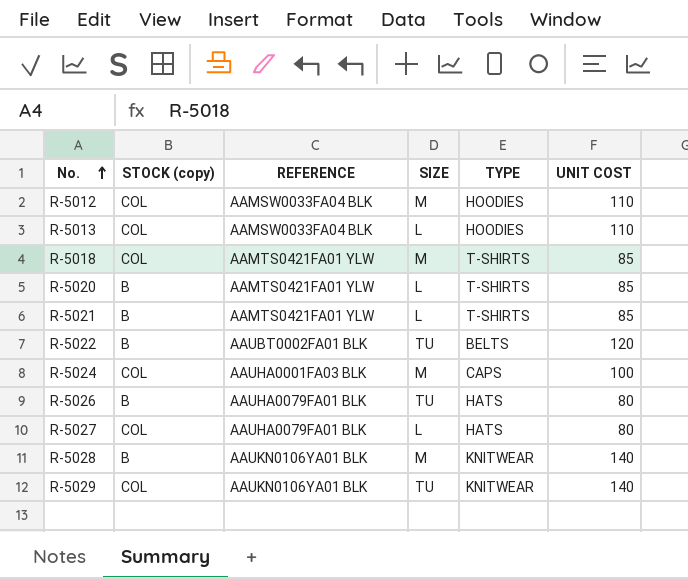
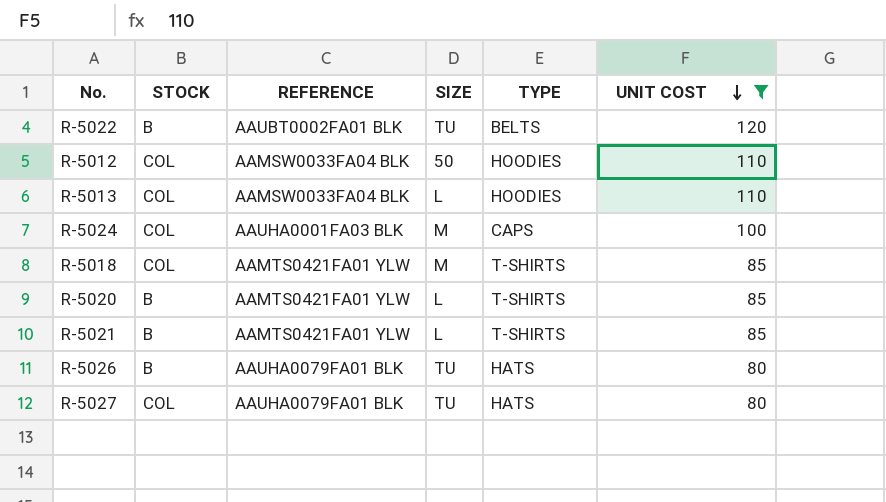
filter: none -> UNIT COST != 140
row order: No. ascending -> UNIT COST descending
column name: STOCK (copy) -> STOCK
R-5012 | SIZE: M -> 50
R-5027 | SIZE: L -> TU

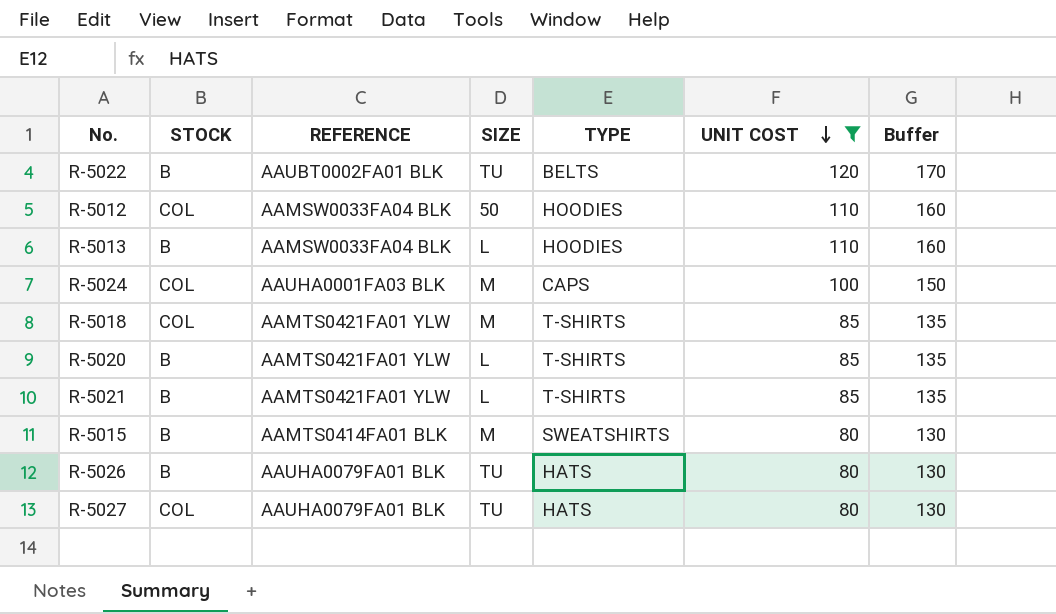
column Buffer | formula: none -> [UNIT COST] + 50
R-5013 | STOCK: COL -> B
row R-5015: none -> B | AAMTS0414FA01 BLK | M | SWEATSHIRTS | 80 | 130

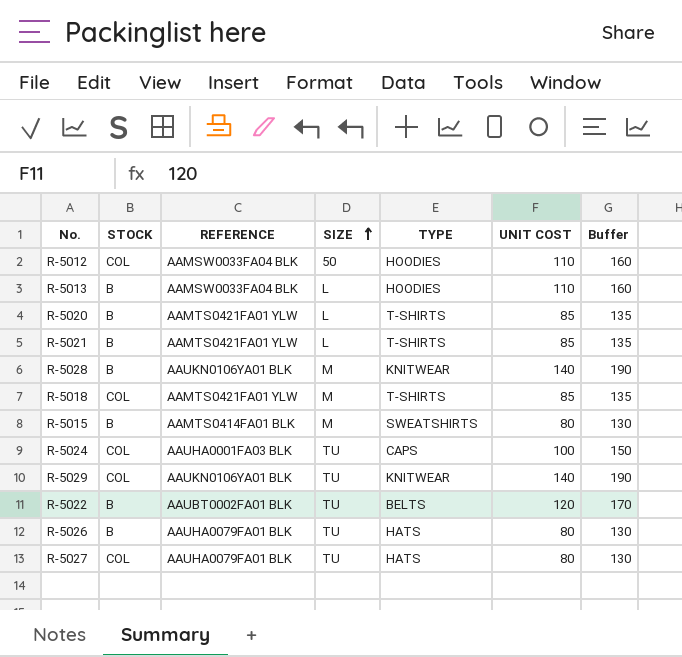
filter: UNIT COST != 140 -> none
row order: UNIT COST descending -> SIZE ascending
R-5024 | SIZE: M -> TU

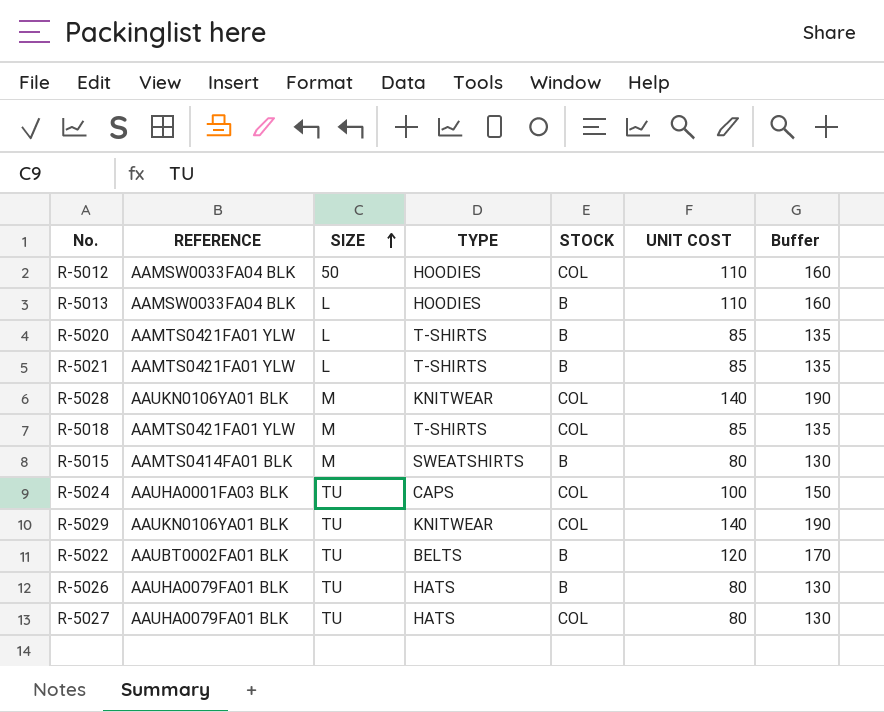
column STOCK | position: 2 -> 5
R-5028 | STOCK: B -> COL

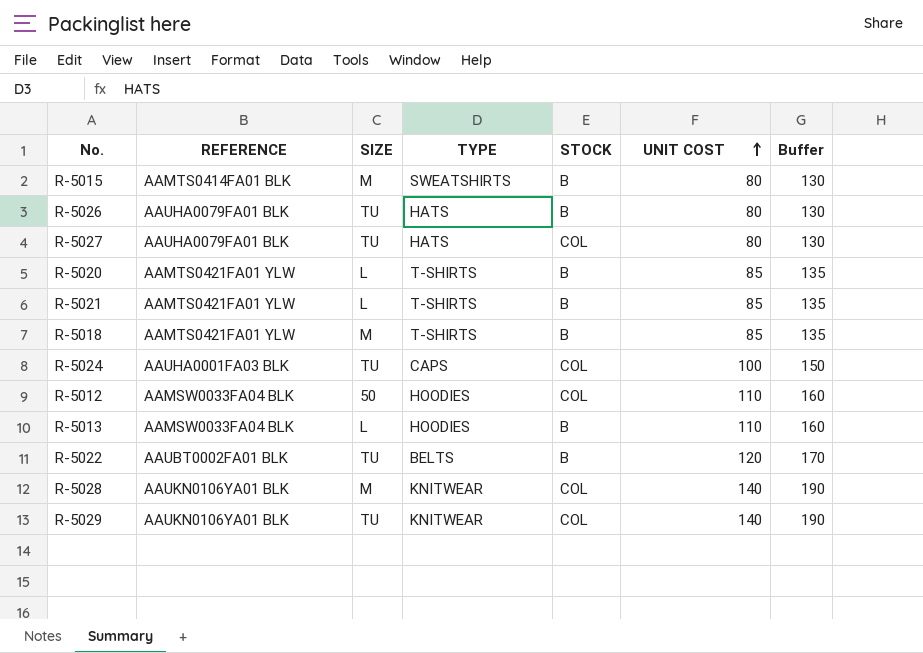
row order: SIZE ascending -> UNIT COST ascending
R-5018 | STOCK: COL -> B

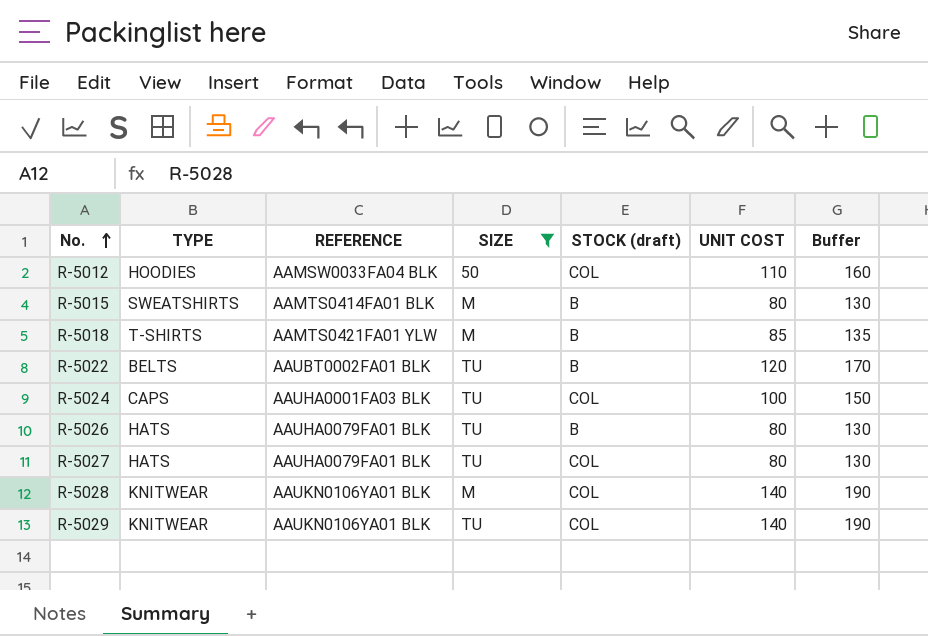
filter: none -> SIZE != L
row order: UNIT COST ascending -> No. ascending
column TYPE | position: 4 -> 2
column name: STOCK -> STOCK (draft)

